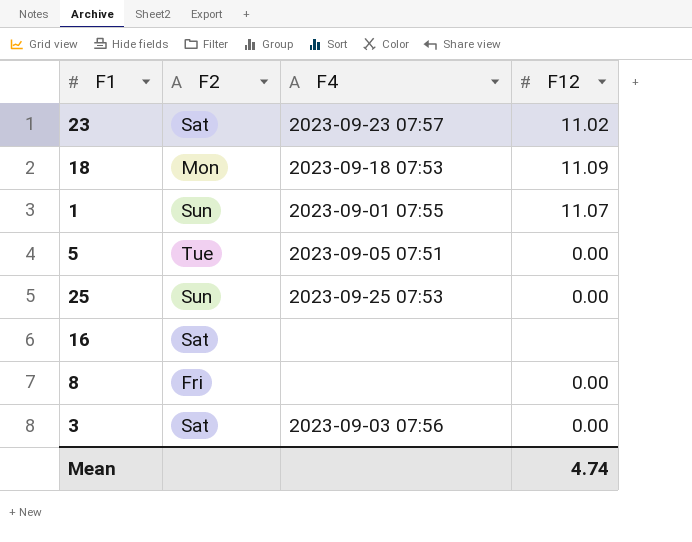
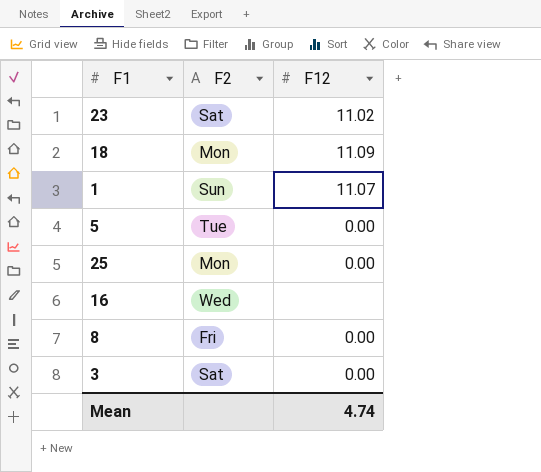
column F4 | position: 3 -> none
25 | F2: Sun -> Mon
16 | F2: Sat -> Wed

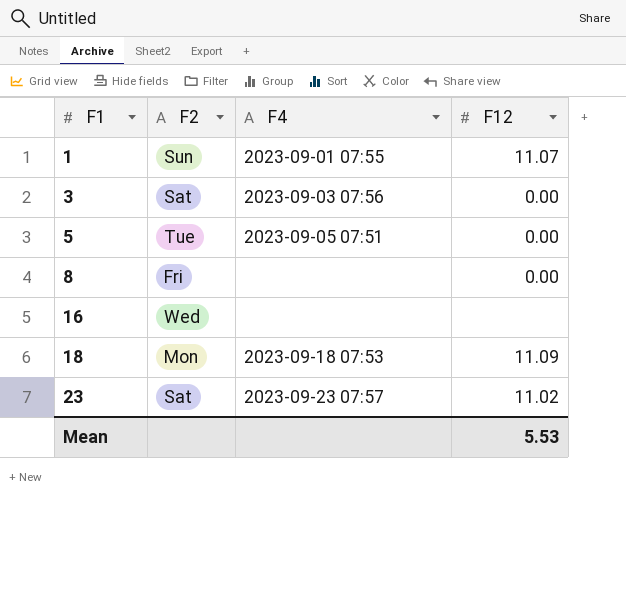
row order: none -> F1 ascending
column F4 | position: none -> 3
row 25: Mon | 0.00 -> none
Mean | F12: 4.74 -> 5.53

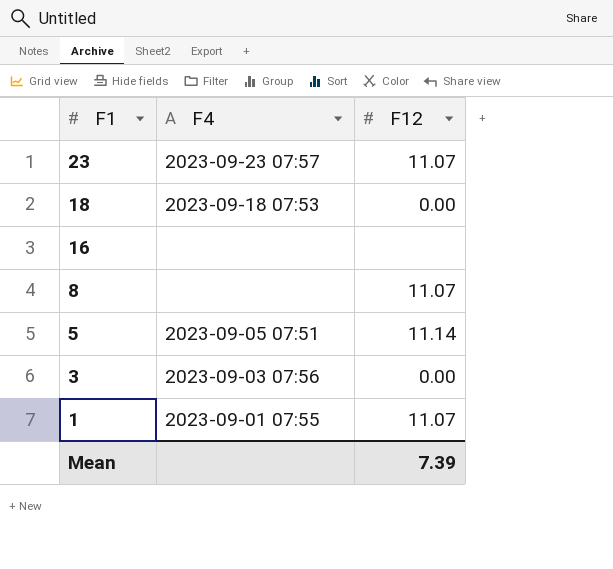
row order: F1 ascending -> F1 descending
column F2 | position: 2 -> none
23 | F12: 11.02 -> 11.07
18 | F12: 11.09 -> 0.00
8 | F12: 0.00 -> 11.07
5 | F12: 0.00 -> 11.14
Mean | F12: 5.53 -> 7.39

